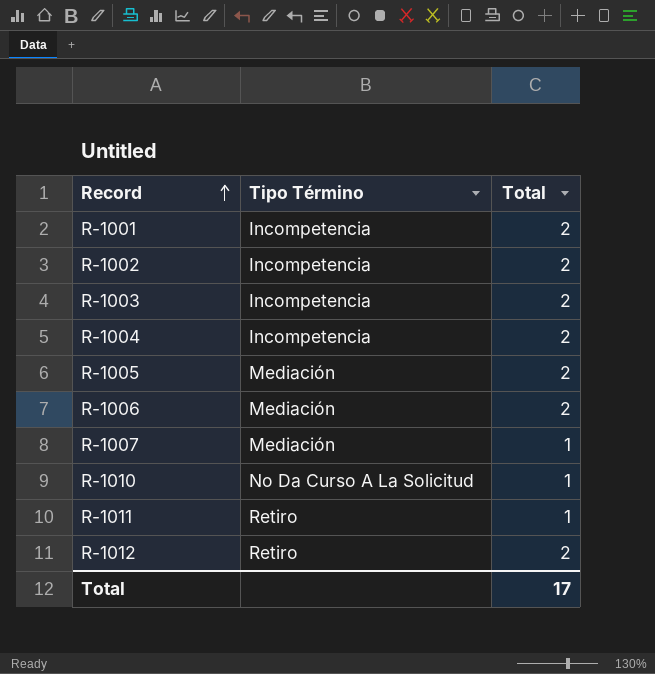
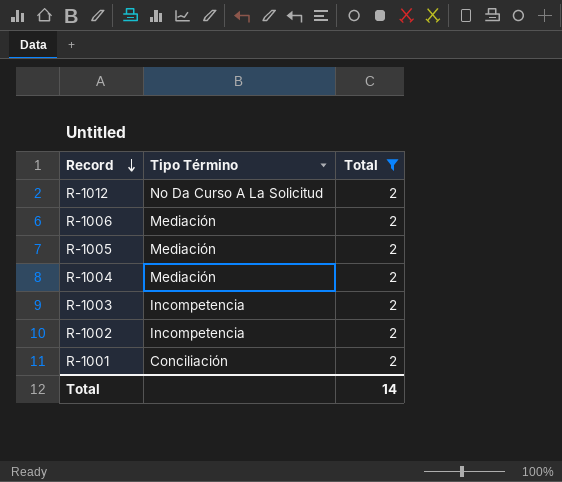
filter: none -> Total = 2
row order: Record ascending -> Record descending
R-1012 | Tipo Término: Retiro -> No Da Curso A La Solicitud
R-1004 | Tipo Término: Incompetencia -> Mediación
R-1001 | Tipo Término: Incompetencia -> Conciliación
Total | Total: 17 -> 14

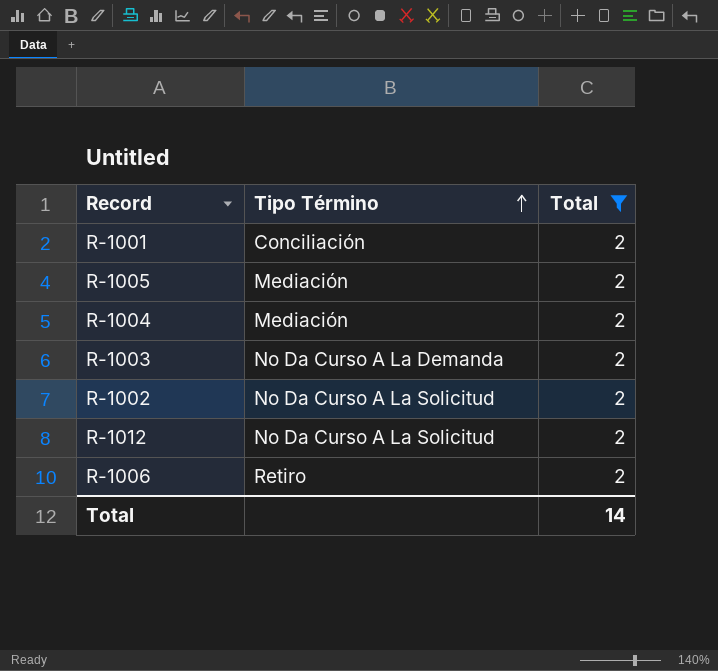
row order: Record descending -> Tipo Término ascending
R-1003 | Tipo Término: Incompetencia -> No Da Curso A La Demanda
R-1002 | Tipo Término: Incompetencia -> No Da Curso A La Solicitud
R-1006 | Tipo Término: Mediación -> Retiro

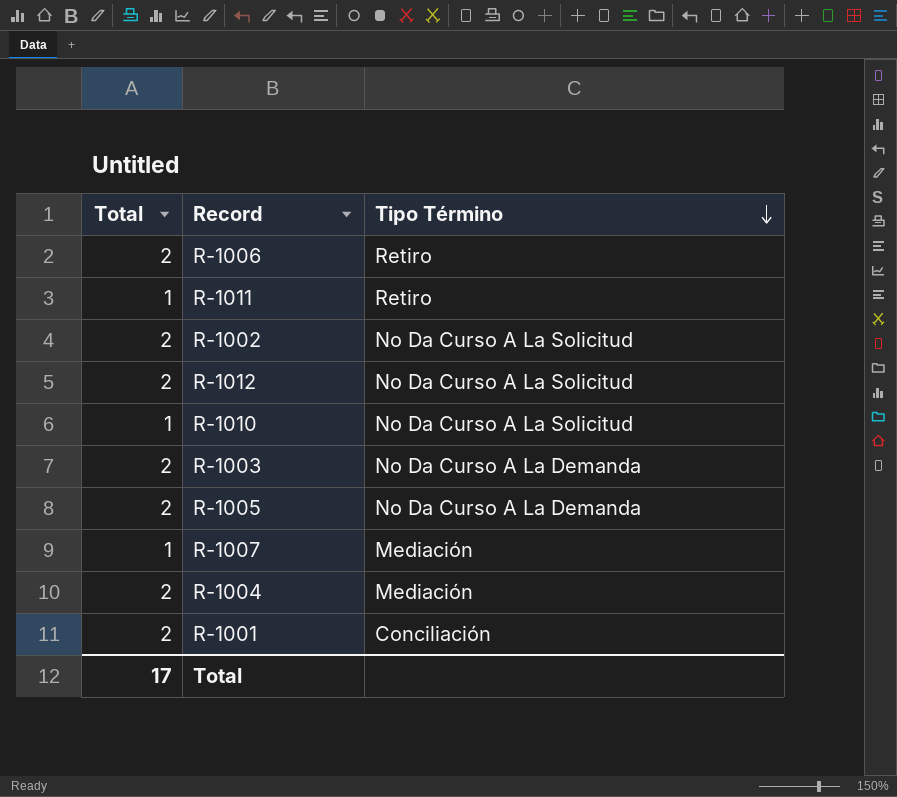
filter: Total = 2 -> none
row order: Tipo Término ascending -> Tipo Término descending
column Total | position: 3 -> 1
R-1005 | Tipo Término: Mediación -> No Da Curso A La Demanda
Total | Total: 14 -> 17

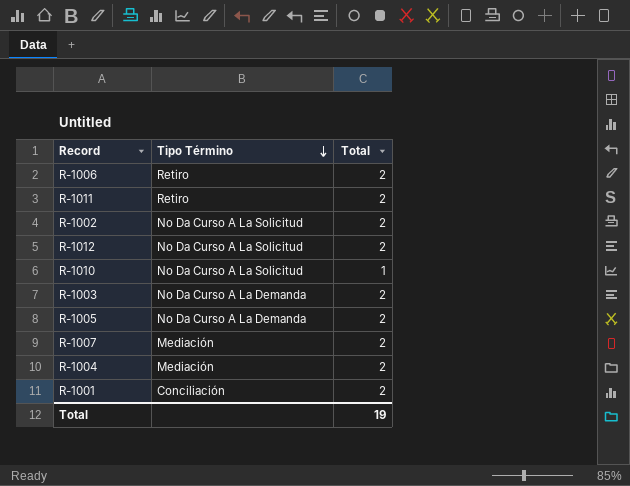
column Total | position: 1 -> 3
R-1011 | Total: 1 -> 2
R-1007 | Total: 1 -> 2
Total | Total: 17 -> 19

